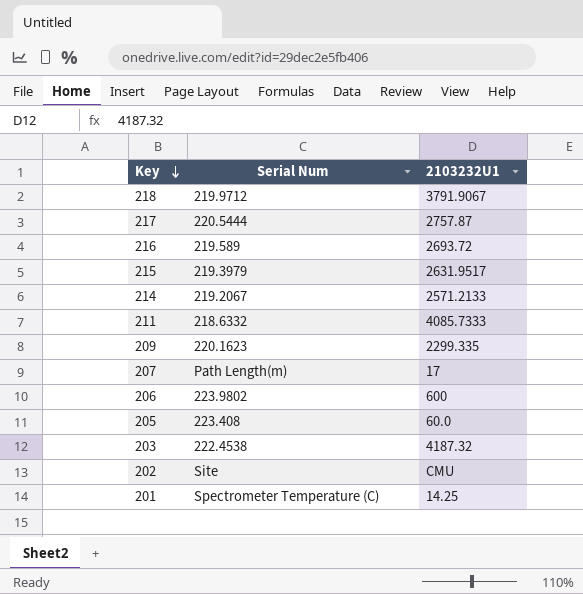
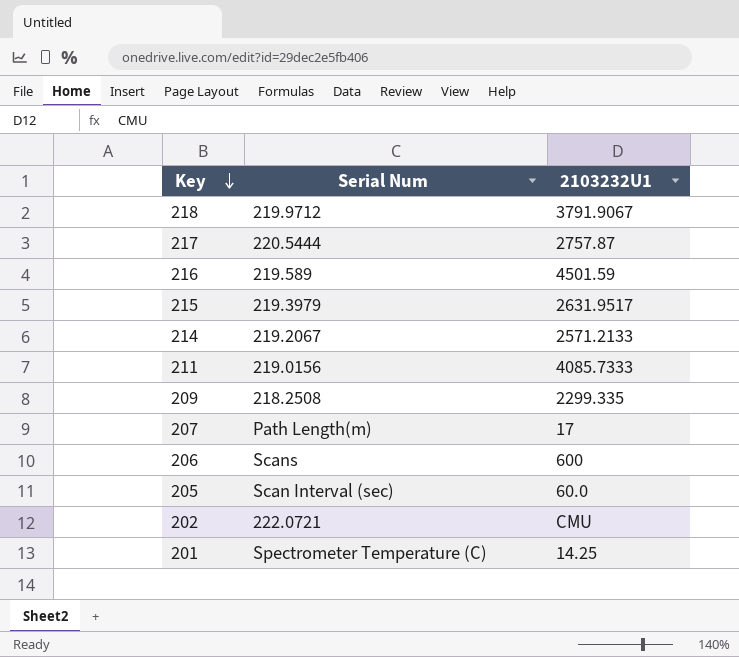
row 203: 222.4538 | 4187.32 -> none
216 | 2103232U1: 2693.72 -> 4501.59
211 | Serial Num: 218.6332 -> 219.0156
209 | Serial Num: 220.1623 -> 218.2508
206 | Serial Num: 223.9802 -> Scans
205 | Serial Num: 223.408 -> Scan Interval (sec)
202 | Serial Num: Site -> 222.0721

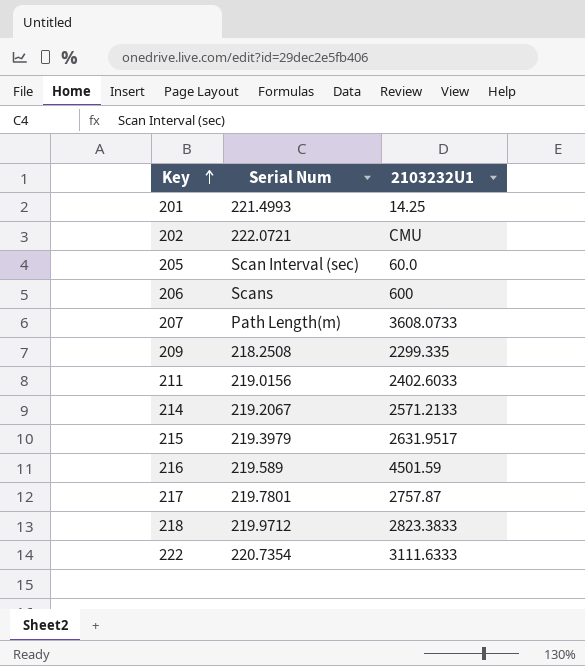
row order: Key descending -> Key ascending
201 | Serial Num: Spectrometer Temperature (C) -> 221.4993
207 | 2103232U1: 17 -> 3608.0733
211 | 2103232U1: 4085.7333 -> 2402.6033
217 | Serial Num: 220.5444 -> 219.7801
218 | 2103232U1: 3791.9067 -> 2823.3833
row 222: none -> 220.7354 | 3111.6333

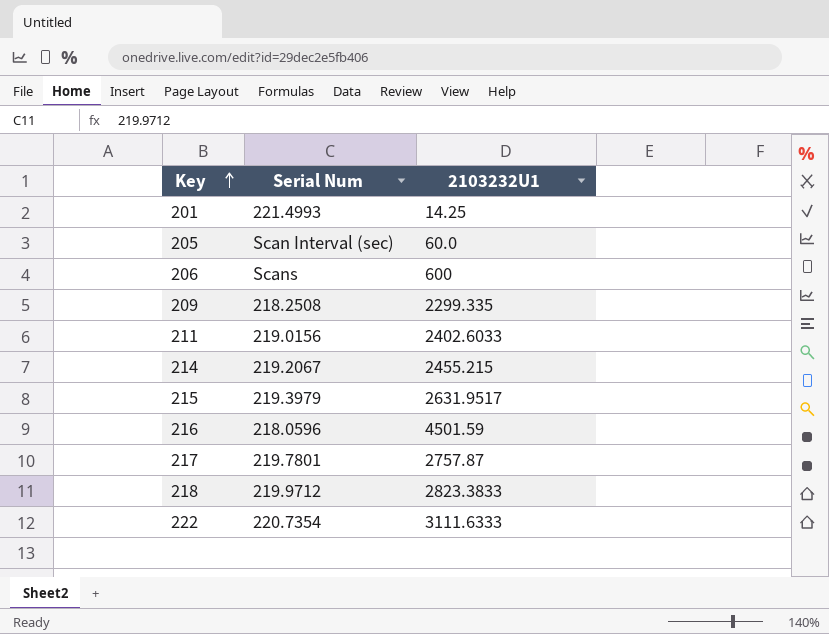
row 202: 222.0721 | CMU -> none
row 207: Path Length(m) | 3608.0733 -> none
214 | 2103232U1: 2571.2133 -> 2455.215
216 | Serial Num: 219.589 -> 218.0596

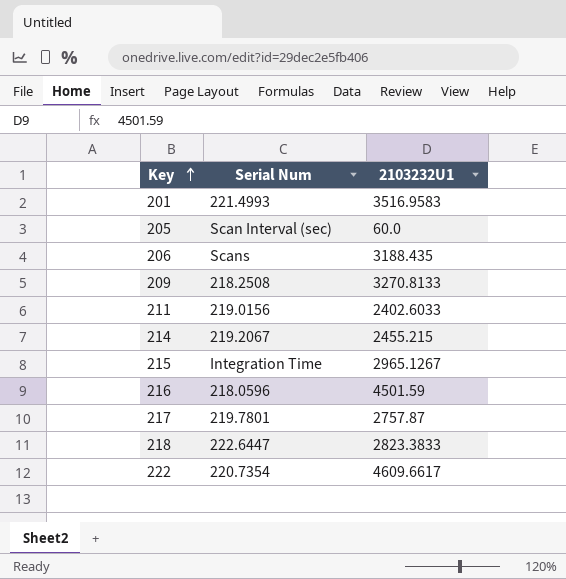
201 | 2103232U1: 14.25 -> 3516.9583
206 | 2103232U1: 600 -> 3188.435
209 | 2103232U1: 2299.335 -> 3270.8133
215 | Serial Num: 219.3979 -> Integration Time
215 | 2103232U1: 2631.9517 -> 2965.1267
218 | Serial Num: 219.9712 -> 222.6447
222 | 2103232U1: 3111.6333 -> 4609.6617

